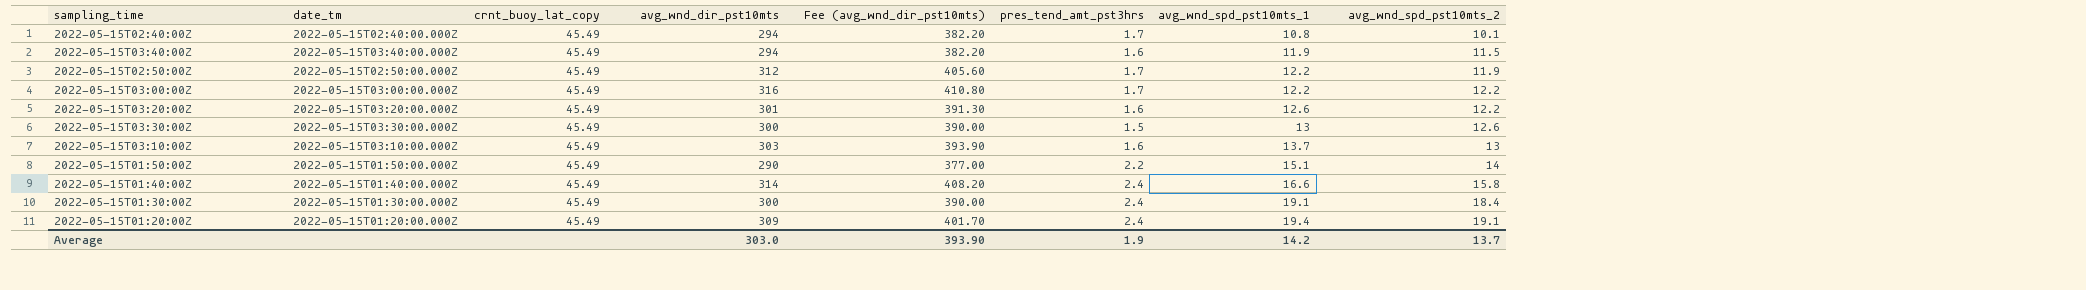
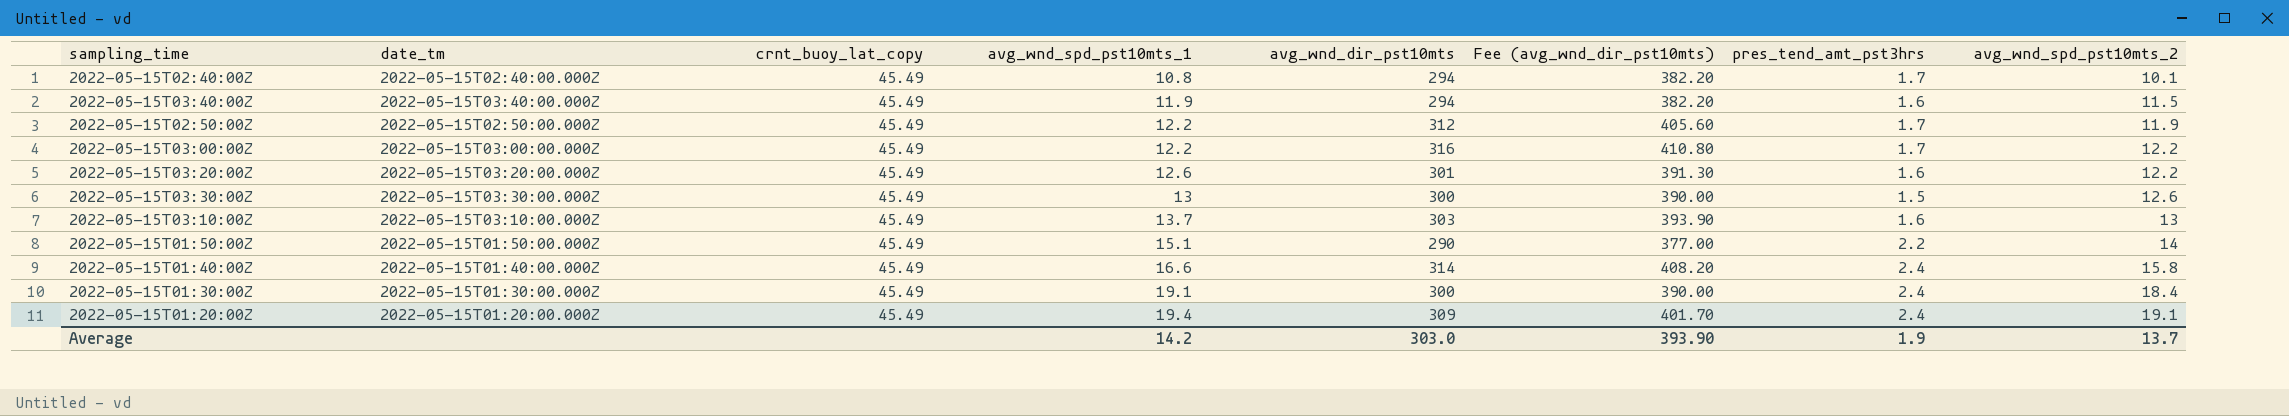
column avg_wnd_spd_pst10mts_1 | position: 7 -> 4

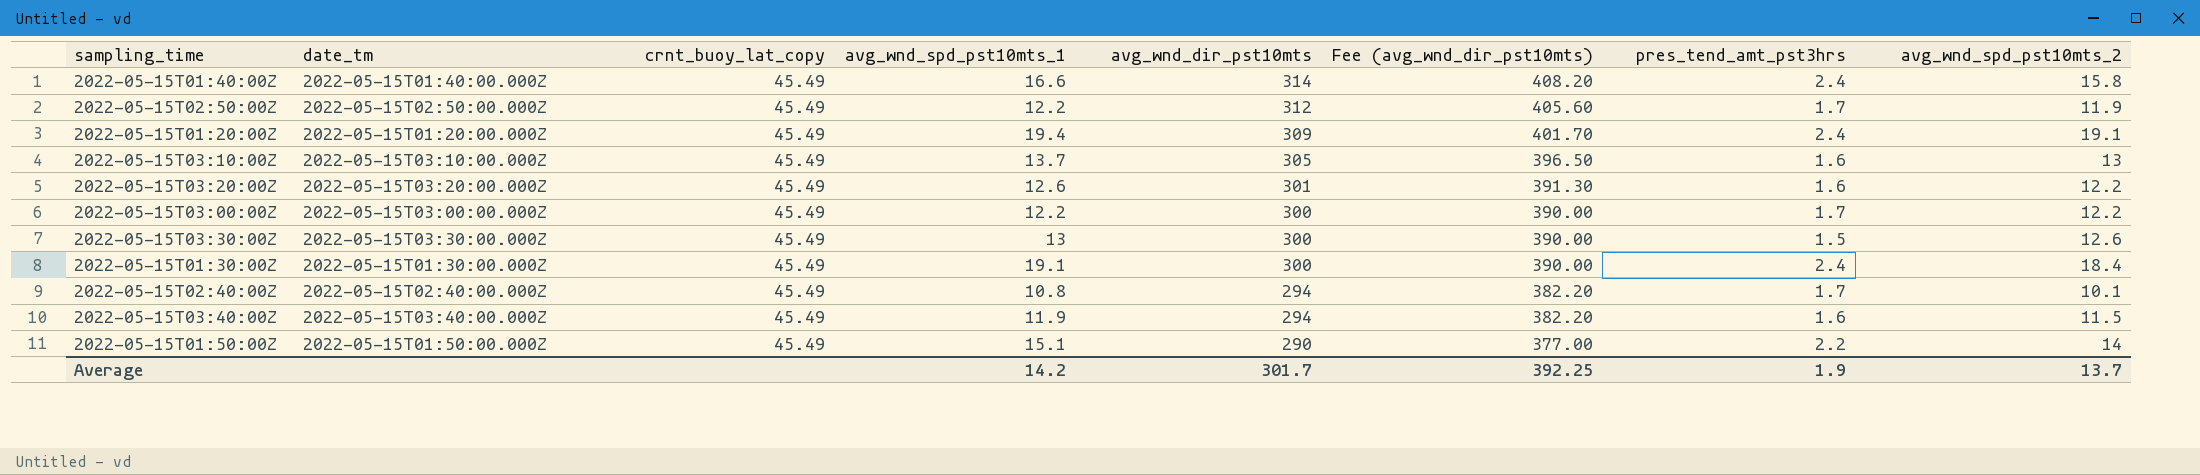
row order: avg_wnd_spd_pst10mts_1 ascending -> avg_wnd_dir_pst10mts descending
2022-05-15T03:10:00Z | avg_wnd_dir_pst10mts: 303 -> 305
2022-05-15T03:10:00Z | Fee (avg_wnd_dir_pst10mts): 393.90 -> 396.50
2022-05-15T03:00:00Z | avg_wnd_dir_pst10mts: 316 -> 300
2022-05-15T03:00:00Z | Fee (avg_wnd_dir_pst10mts): 410.80 -> 390.00
Average | avg_wnd_dir_pst10mts: 303.0 -> 301.7
Average | Fee (avg_wnd_dir_pst10mts): 393.90 -> 392.25

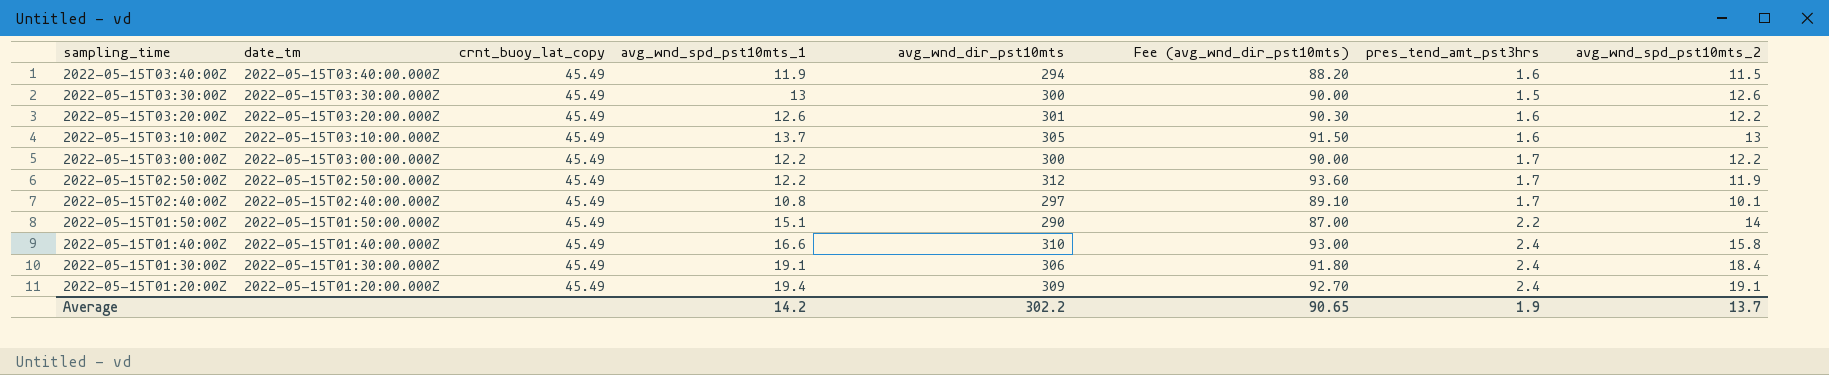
row order: avg_wnd_dir_pst10mts descending -> sampling_time descending
column Fee (avg_wnd_dir_pst10mts) | formula: [avg_wnd_dir_pst10mts] * 1.3 -> [avg_wnd_dir_pst10mts] * 0.3
2022-05-15T02:40:00Z | avg_wnd_dir_pst10mts: 294 -> 297
2022-05-15T01:40:00Z | avg_wnd_dir_pst10mts: 314 -> 310
2022-05-15T01:30:00Z | avg_wnd_dir_pst10mts: 300 -> 306
Average | avg_wnd_dir_pst10mts: 301.7 -> 302.2
Average | Fee (avg_wnd_dir_pst10mts): 392.25 -> 90.65

